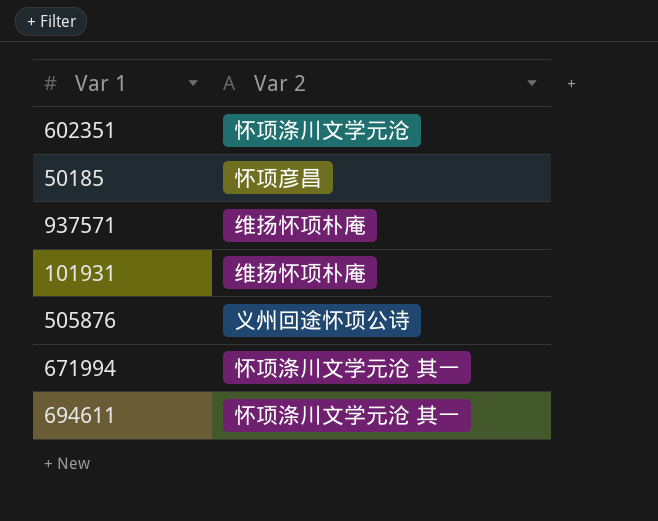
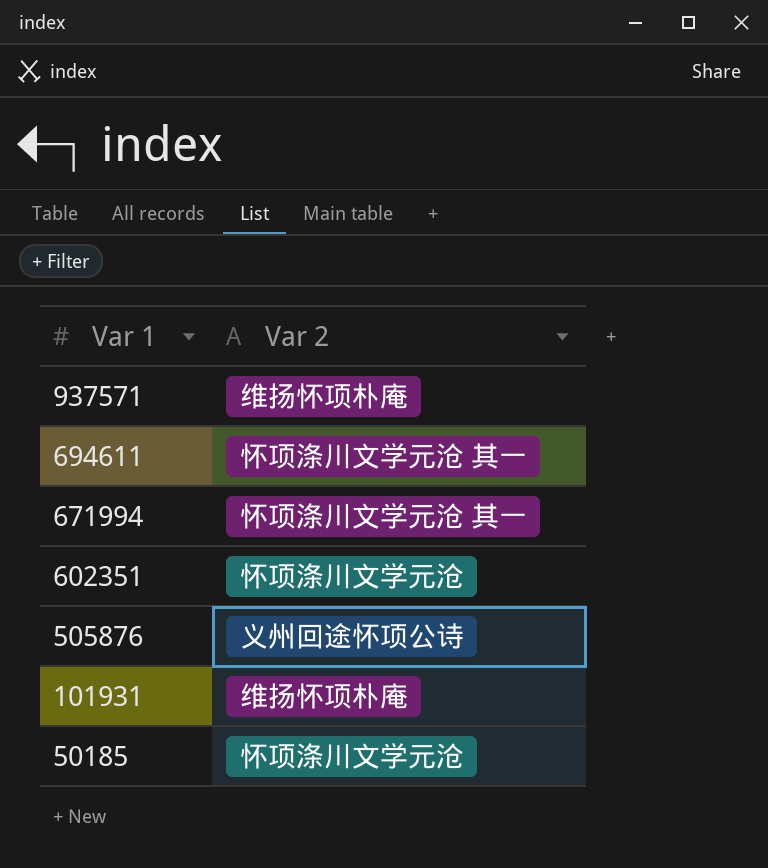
row order: none -> Var 1 descending
50185 | Var 2: 怀项彦昌 -> 怀项涤川文学元沧

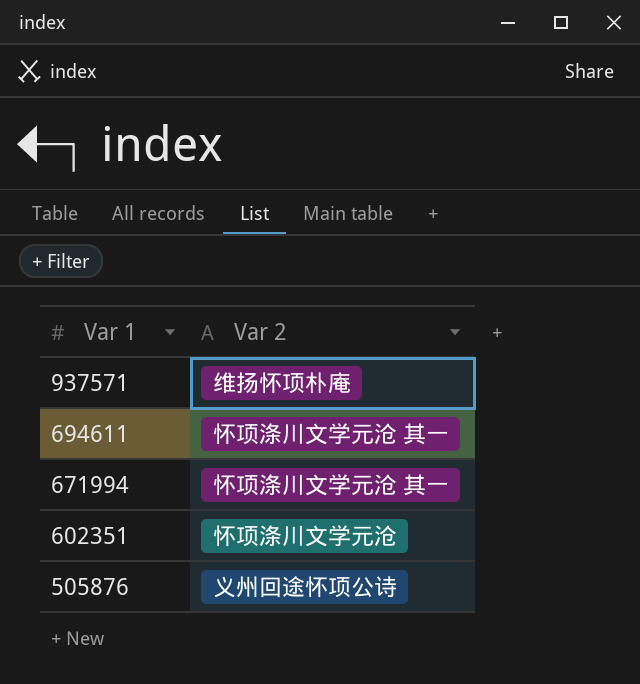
row 101931: 维扬怀项朴庵 -> none
row 50185: 怀项涤川文学元沧 -> none

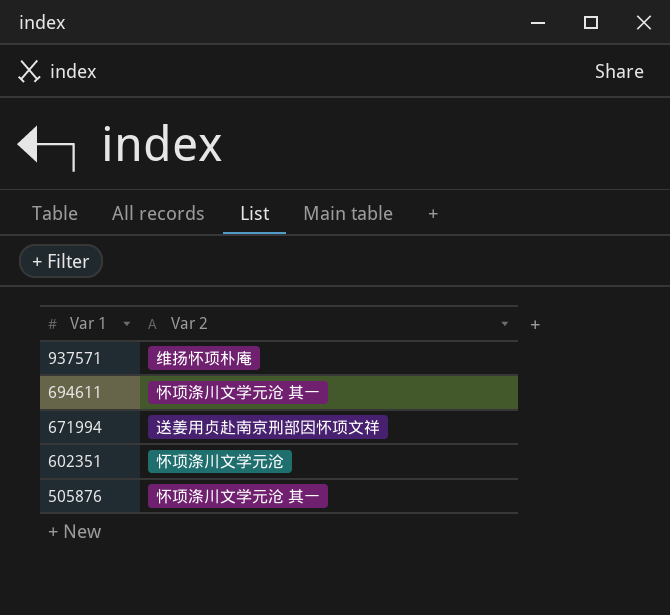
671994 | Var 2: 怀项涤川文学元沧 其一 -> 送姜用贞赴南京刑部因怀项文祥
505876 | Var 2: 义州回途怀项公诗 -> 怀项涤川文学元沧 其一

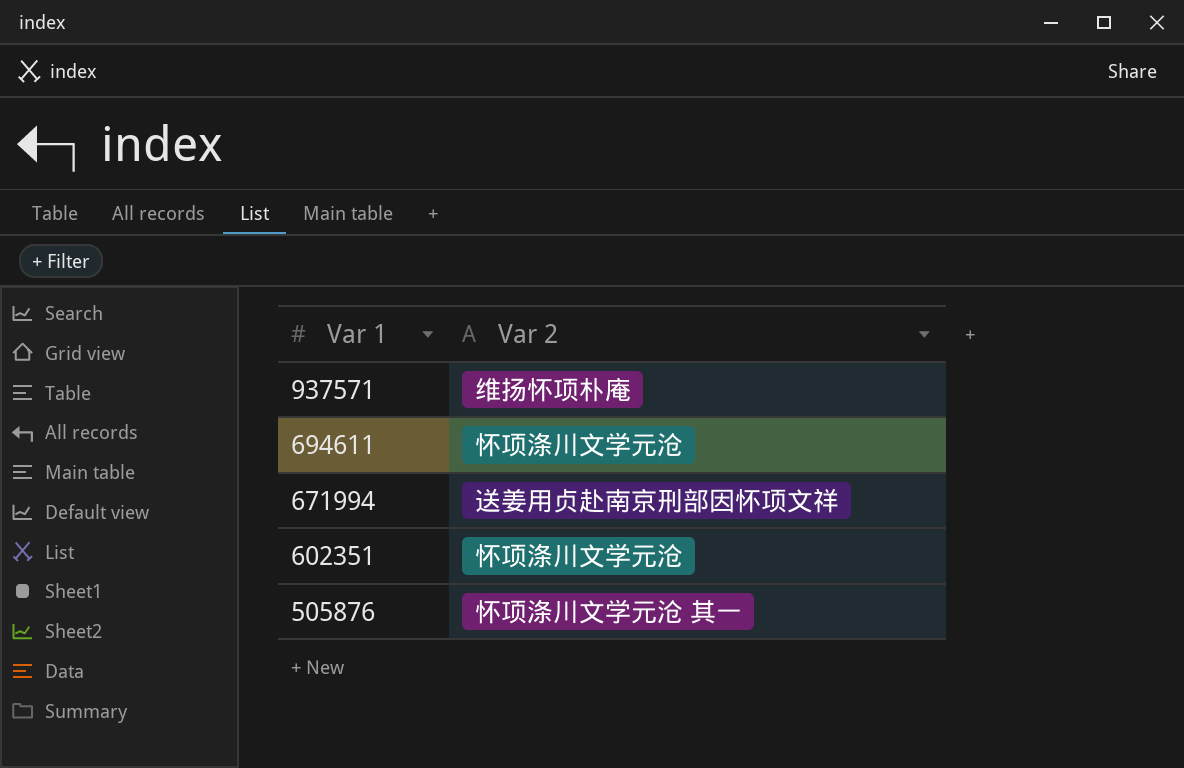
694611 | Var 2: 怀项涤川文学元沧 其一 -> 怀项涤川文学元沧

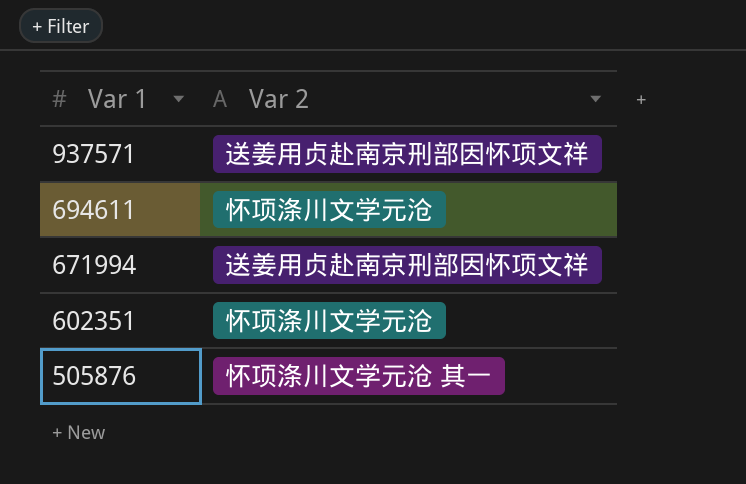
937571 | Var 2: 维扬怀项朴庵 -> 送姜用贞赴南京刑部因怀项文祥

